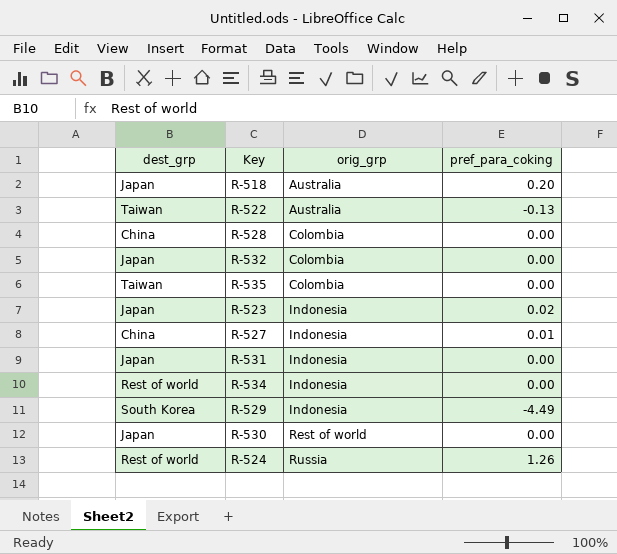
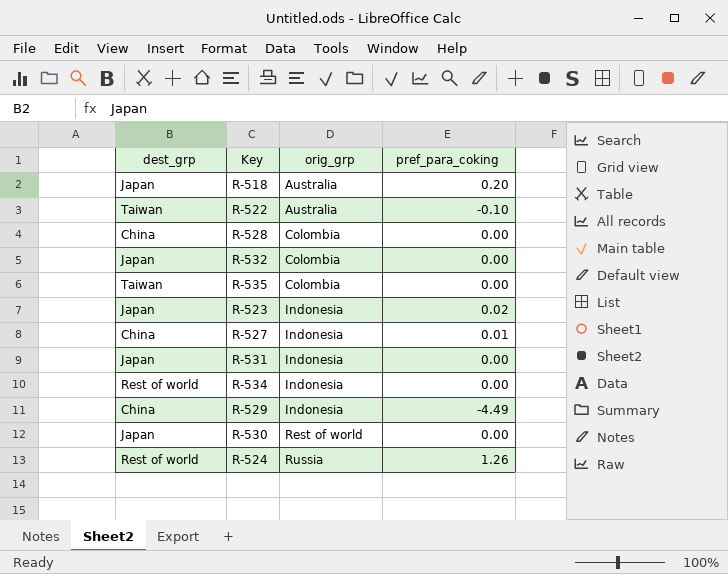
R-522 | pref_para_coking: -0.13 -> -0.10
R-529 | dest_grp: South Korea -> China

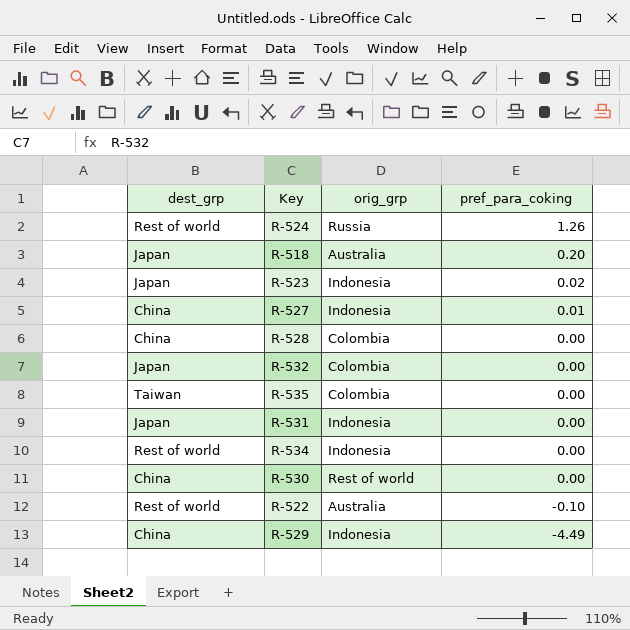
row order: orig_grp ascending -> pref_para_coking descending
R-530 | dest_grp: Japan -> China
R-522 | dest_grp: Taiwan -> Rest of world

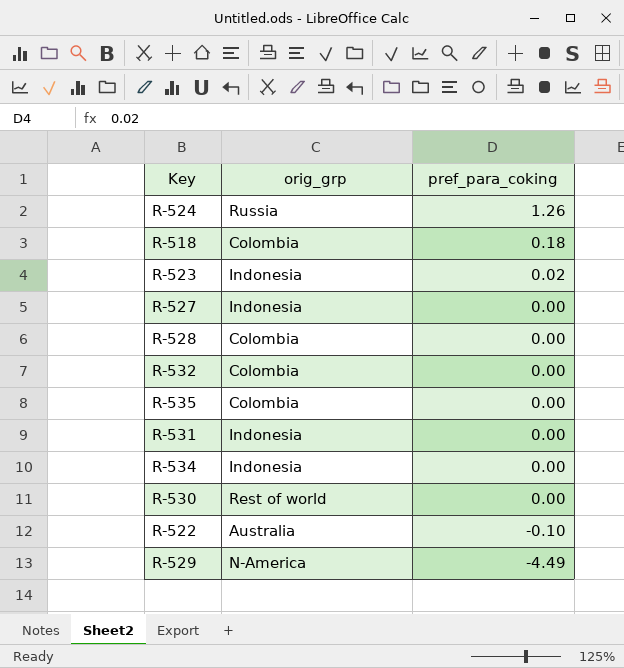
column dest_grp | position: 1 -> none
R-518 | orig_grp: Australia -> Colombia
R-518 | pref_para_coking: 0.20 -> 0.18
R-527 | pref_para_coking: 0.01 -> 0.00
R-529 | orig_grp: Indonesia -> N-America

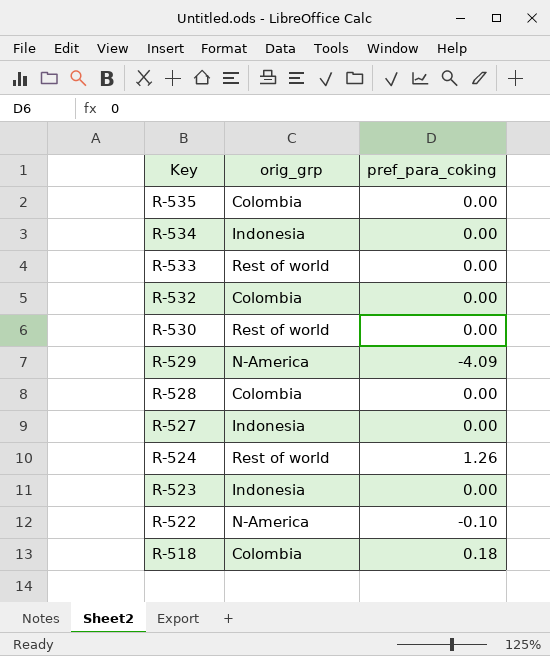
row order: pref_para_coking descending -> Key descending
row R-531: Indonesia | 0.00 -> none
row R-533: none -> Rest of world | 0.00
R-529 | pref_para_coking: -4.49 -> -4.09
R-524 | orig_grp: Russia -> Rest of world
R-523 | pref_para_coking: 0.02 -> 0.00
R-522 | orig_grp: Australia -> N-America

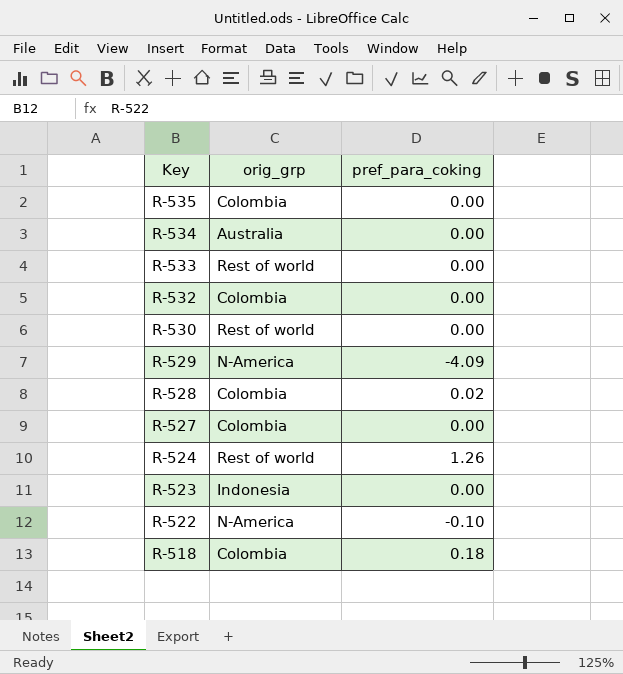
R-534 | orig_grp: Indonesia -> Australia
R-528 | pref_para_coking: 0.00 -> 0.02
R-527 | orig_grp: Indonesia -> Colombia

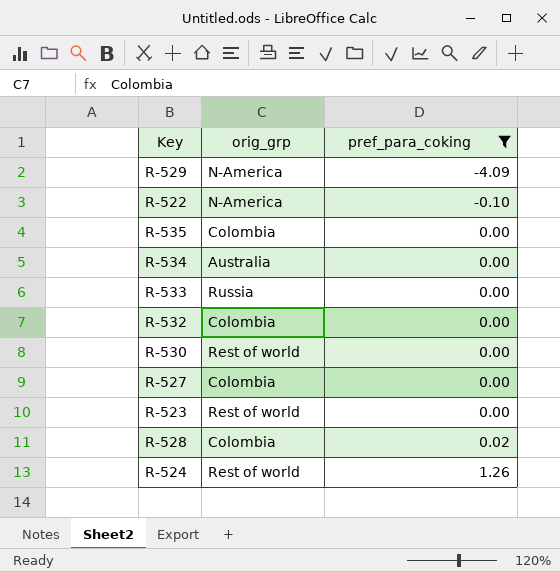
filter: none -> pref_para_coking != 0.18
row order: Key descending -> pref_para_coking ascending
R-533 | orig_grp: Rest of world -> Russia
R-523 | orig_grp: Indonesia -> Rest of world

